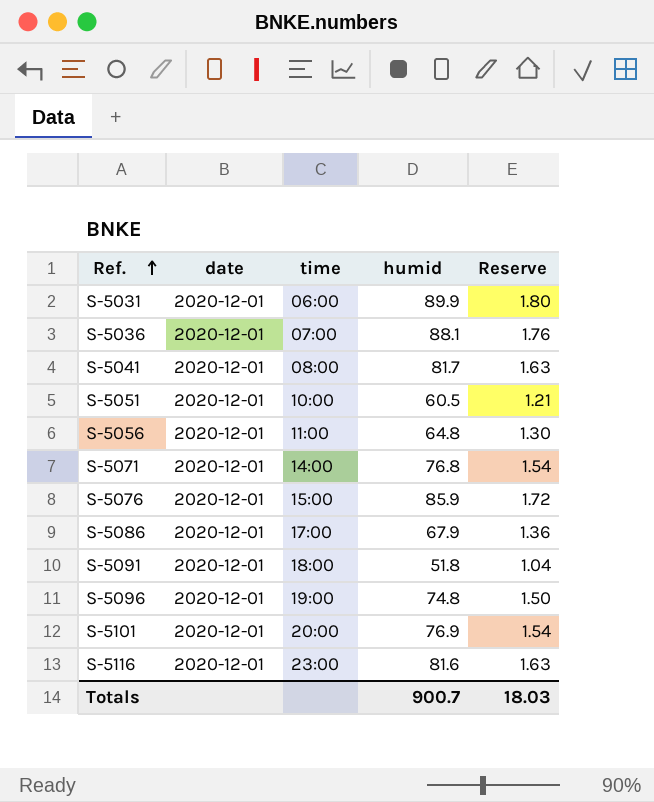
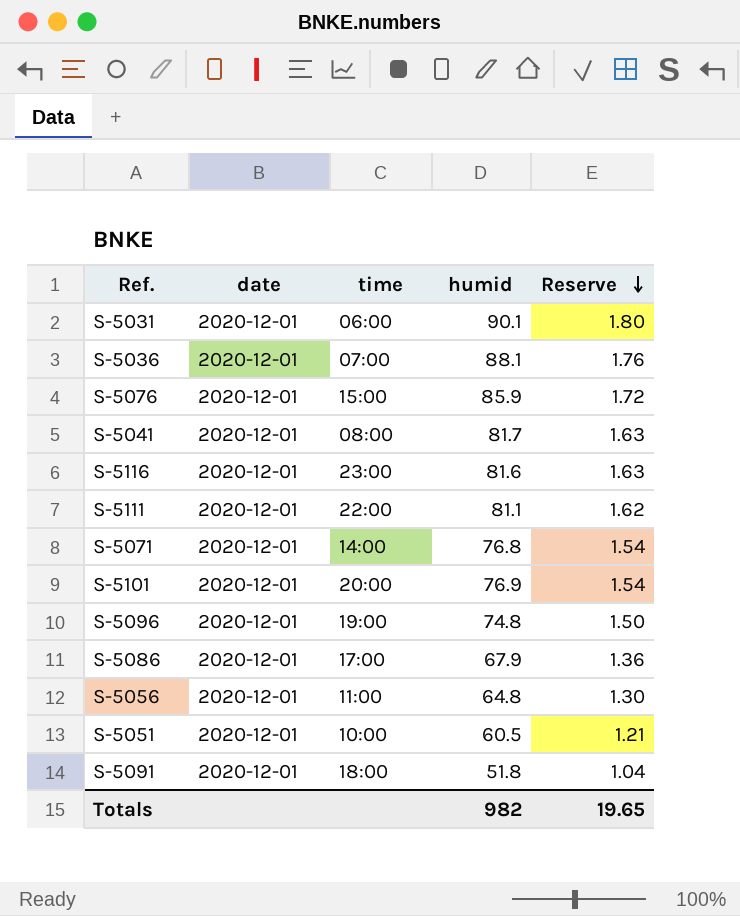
row order: Ref. ascending -> Reserve descending
S-5031 | humid: 89.9 -> 90.1
row S-5111: none -> 2020-12-01 | 22:00 | 81.1 | 1.62
Totals | humid: 900.7 -> 982
Totals | Reserve: 18.03 -> 19.65

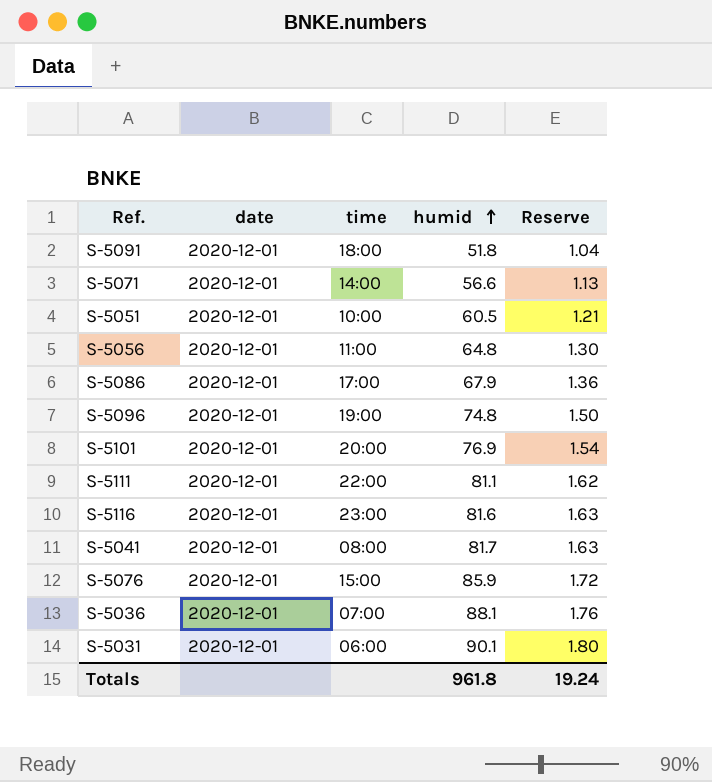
row order: Reserve descending -> humid ascending
S-5071 | humid: 76.8 -> 56.6
S-5071 | Reserve: 1.54 -> 1.13
Totals | humid: 982 -> 961.8
Totals | Reserve: 19.65 -> 19.24

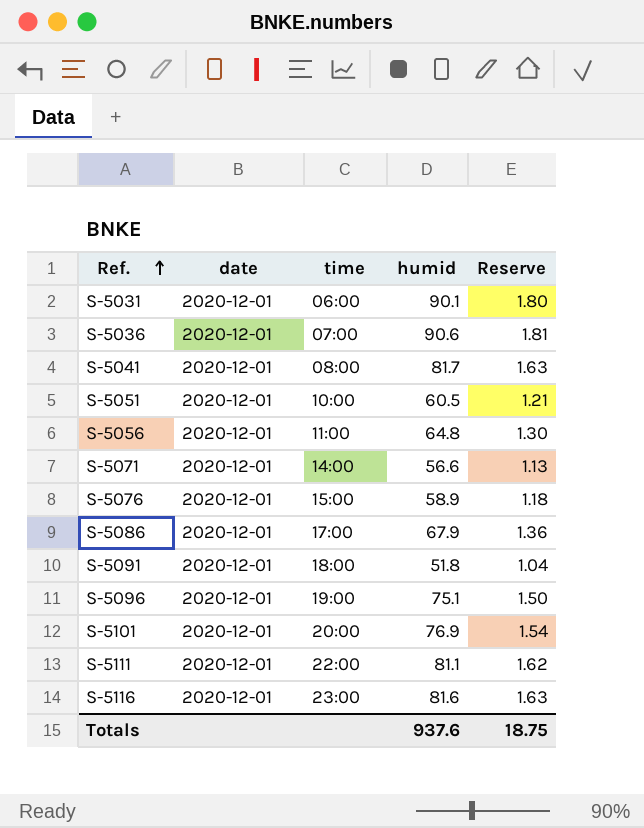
row order: humid ascending -> Ref. ascending
S-5036 | humid: 88.1 -> 90.6
S-5036 | Reserve: 1.76 -> 1.81
S-5076 | humid: 85.9 -> 58.9
S-5076 | Reserve: 1.72 -> 1.18
S-5096 | humid: 74.8 -> 75.1
Totals | humid: 961.8 -> 937.6
Totals | Reserve: 19.24 -> 18.75

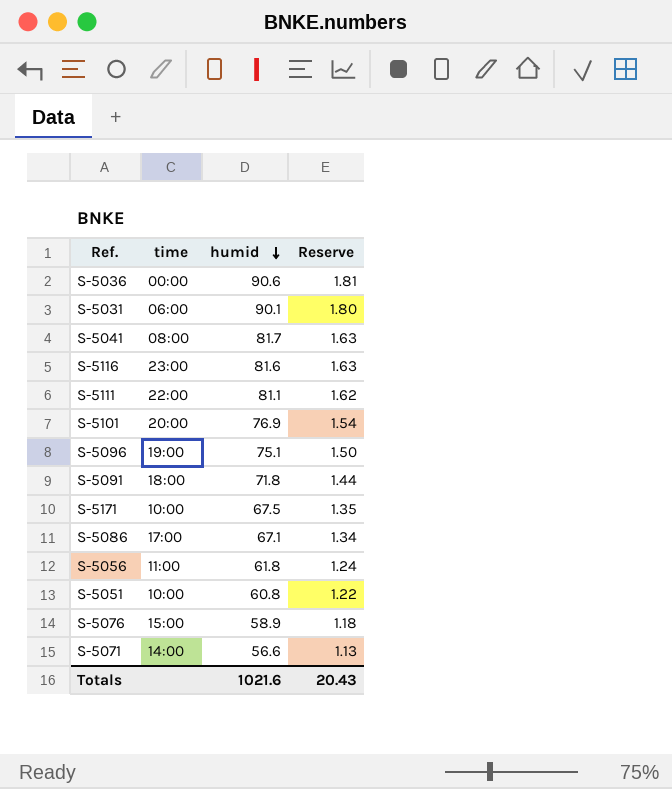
row order: Ref. ascending -> humid descending
column date | position: 2 -> none
S-5036 | time: 07:00 -> 00:00
S-5091 | humid: 51.8 -> 71.8
S-5091 | Reserve: 1.04 -> 1.44
row S-5171: none -> 10:00 | 67.5 | 1.35
S-5086 | humid: 67.9 -> 67.1
S-5086 | Reserve: 1.36 -> 1.34
S-5056 | humid: 64.8 -> 61.8
S-5056 | Reserve: 1.30 -> 1.24
S-5051 | humid: 60.5 -> 60.8
S-5051 | Reserve: 1.21 -> 1.22
Totals | humid: 937.6 -> 1021.6
Totals | Reserve: 18.75 -> 20.43

